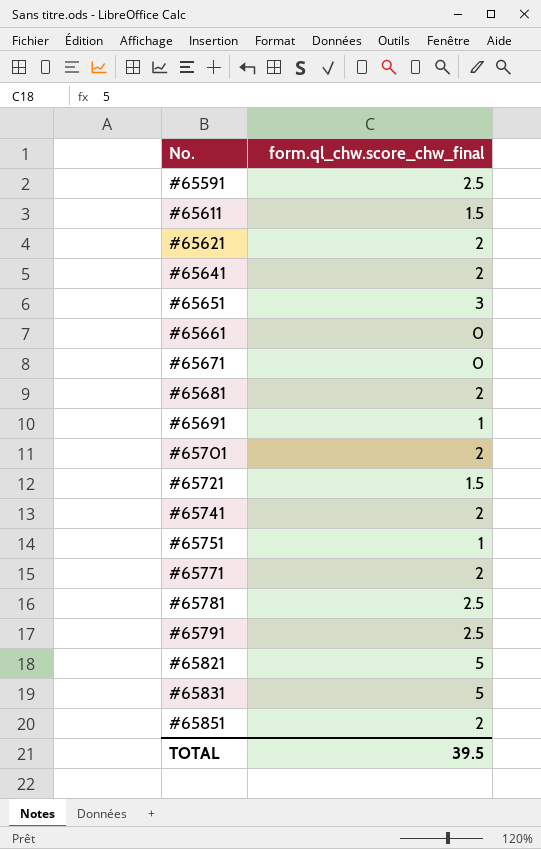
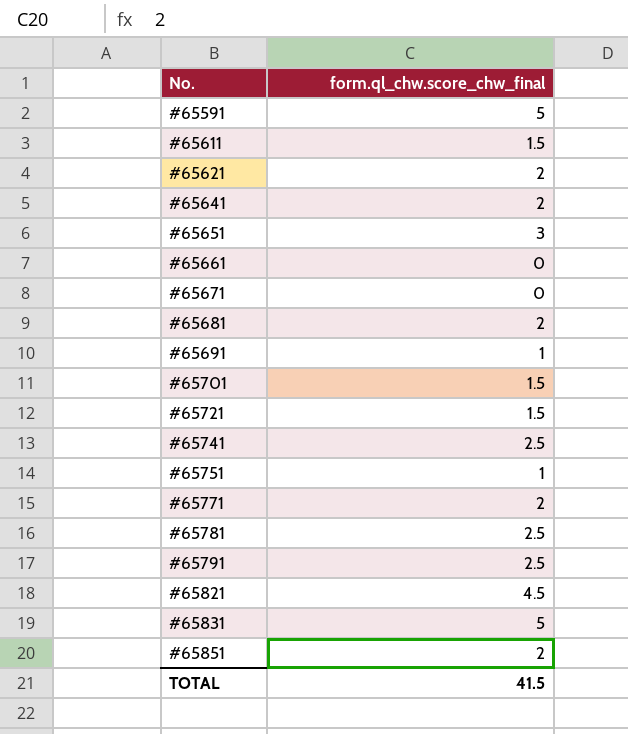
#65591 | form.ql_chw.score_chw_final: 2.5 -> 5
#65701 | form.ql_chw.score_chw_final: 2 -> 1.5
#65741 | form.ql_chw.score_chw_final: 2 -> 2.5
#65821 | form.ql_chw.score_chw_final: 5 -> 4.5
TOTAL | form.ql_chw.score_chw_final: 39.5 -> 41.5

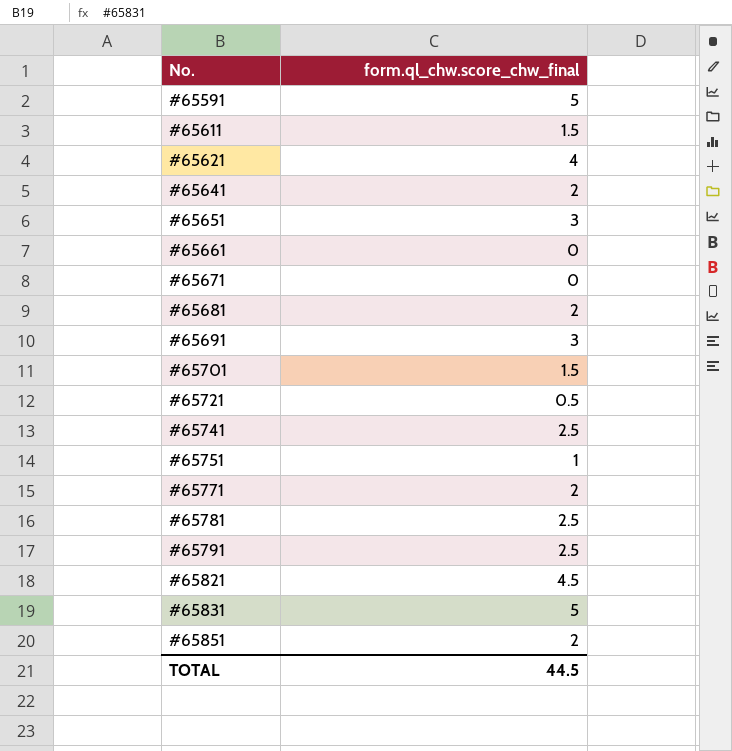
#65621 | form.ql_chw.score_chw_final: 2 -> 4
#65691 | form.ql_chw.score_chw_final: 1 -> 3
#65721 | form.ql_chw.score_chw_final: 1.5 -> 0.5
TOTAL | form.ql_chw.score_chw_final: 41.5 -> 44.5

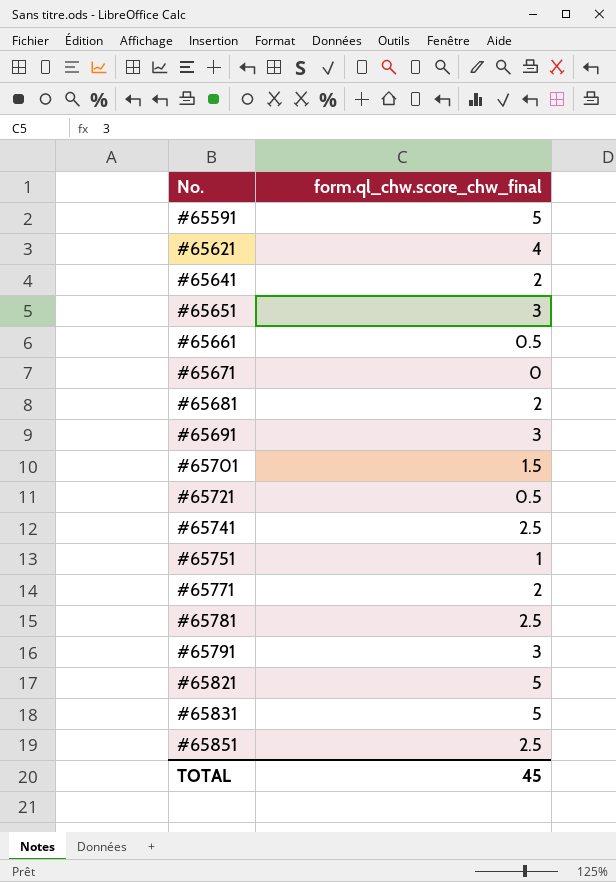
row #65611: 1.5 -> none
#65661 | form.ql_chw.score_chw_final: 0 -> 0.5
#65791 | form.ql_chw.score_chw_final: 2.5 -> 3
#65821 | form.ql_chw.score_chw_final: 4.5 -> 5
#65851 | form.ql_chw.score_chw_final: 2 -> 2.5
TOTAL | form.ql_chw.score_chw_final: 44.5 -> 45

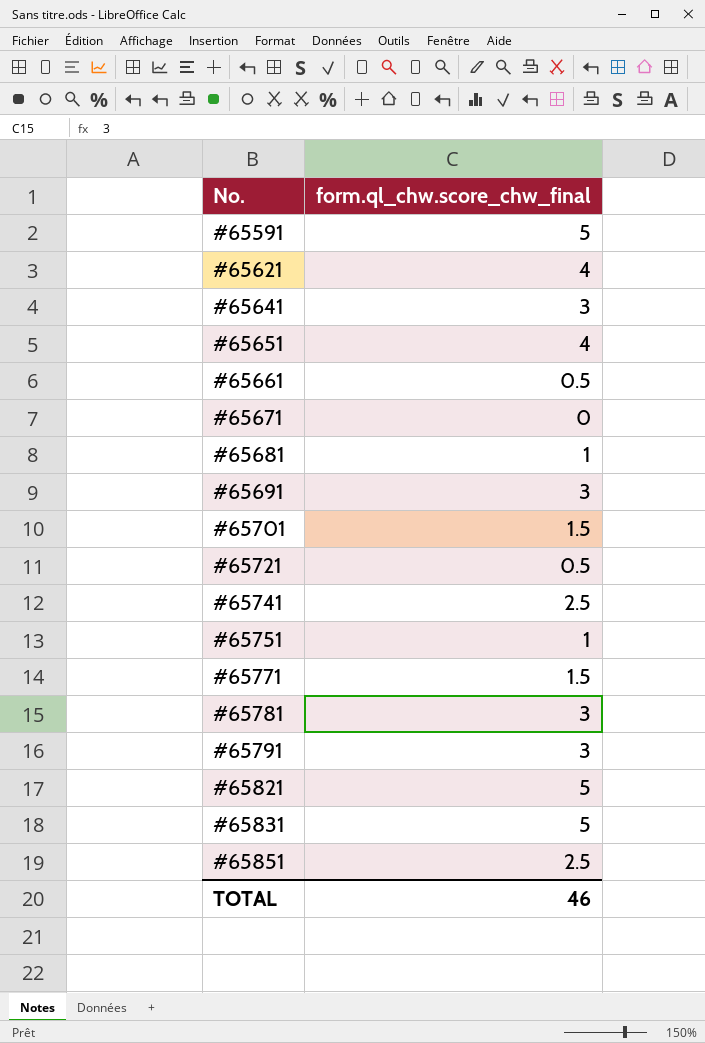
#65641 | form.ql_chw.score_chw_final: 2 -> 3
#65651 | form.ql_chw.score_chw_final: 3 -> 4
#65681 | form.ql_chw.score_chw_final: 2 -> 1
#65771 | form.ql_chw.score_chw_final: 2 -> 1.5
#65781 | form.ql_chw.score_chw_final: 2.5 -> 3
TOTAL | form.ql_chw.score_chw_final: 45 -> 46

